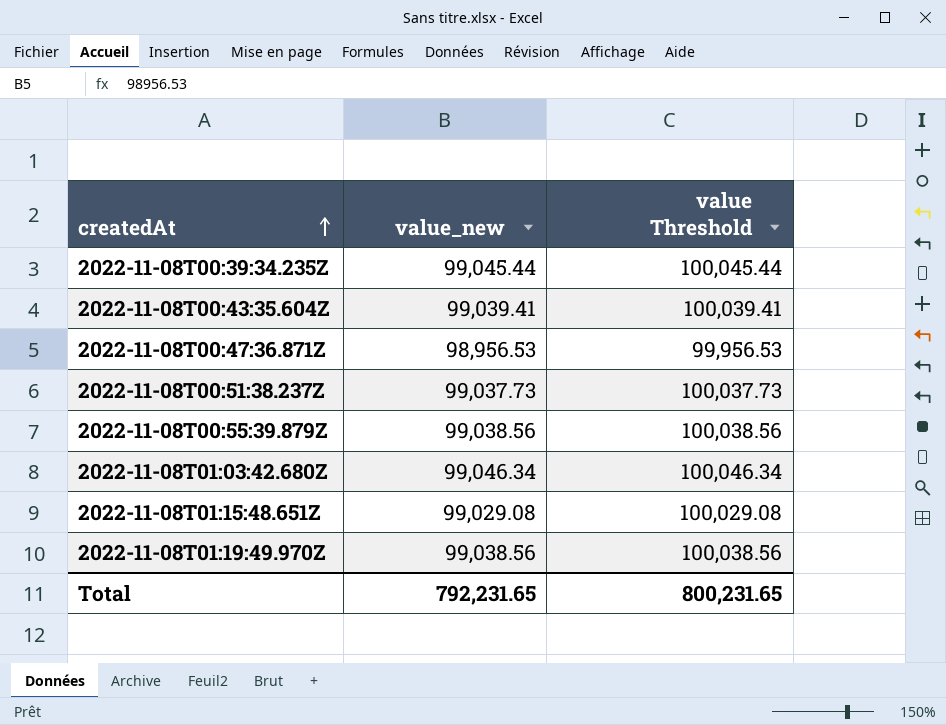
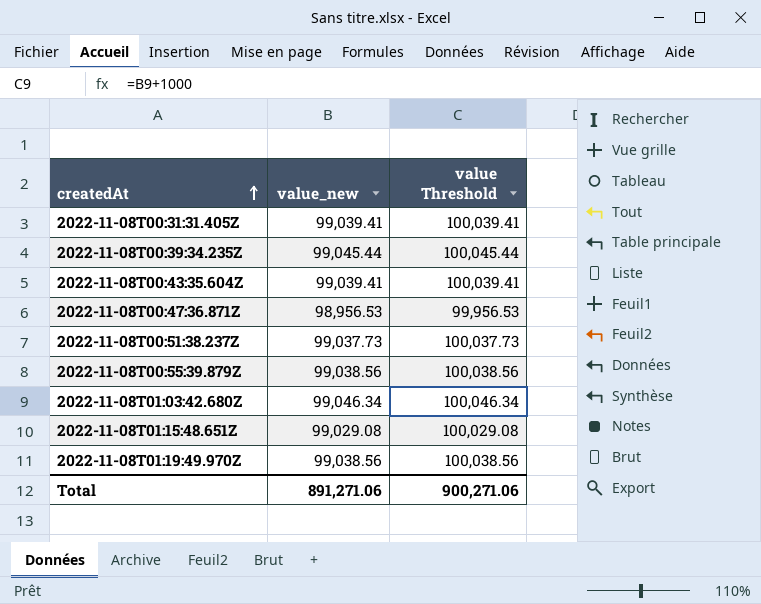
row 2022-11-08T00:31:31.405Z: none -> 99,039.41 | 100,039.41
Total | value_new: 792,231.65 -> 891,271.06
Total | value Threshold: 800,231.65 -> 900,271.06

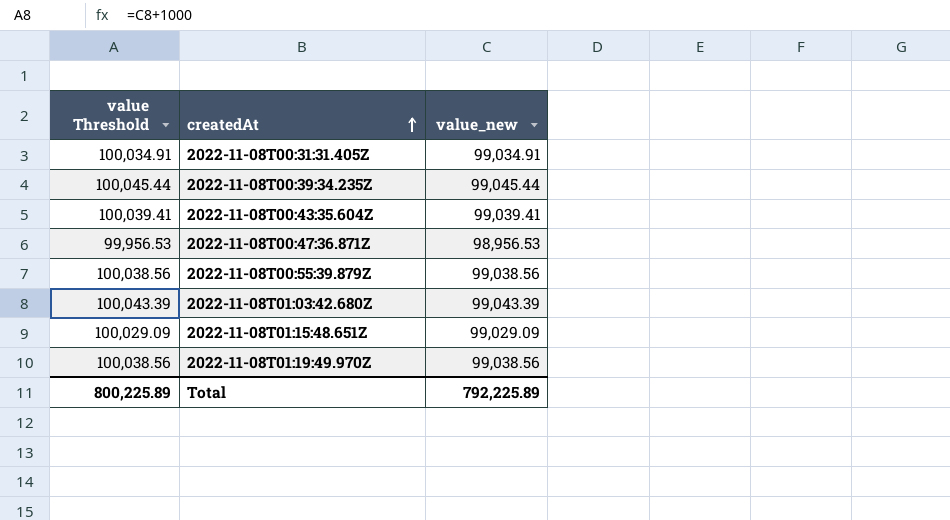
column value Threshold | position: 3 -> 1
row 2022-11-08T00:51:38.237Z: 99,037.73 | 100,037.73 -> none
2022-11-08T00:31:31.405Z | value Threshold: 100,039.41 -> 100,034.91
2022-11-08T00:31:31.405Z | value_new: 99,039.41 -> 99,034.91
2022-11-08T01:03:42.680Z | value Threshold: 100,046.34 -> 100,043.39
2022-11-08T01:03:42.680Z | value_new: 99,046.34 -> 99,043.39
2022-11-08T01:15:48.651Z | value Threshold: 100,029.08 -> 100,029.09
2022-11-08T01:15:48.651Z | value_new: 99,029.08 -> 99,029.09
Total | value Threshold: 900,271.06 -> 800,225.89
Total | value_new: 891,271.06 -> 792,225.89

